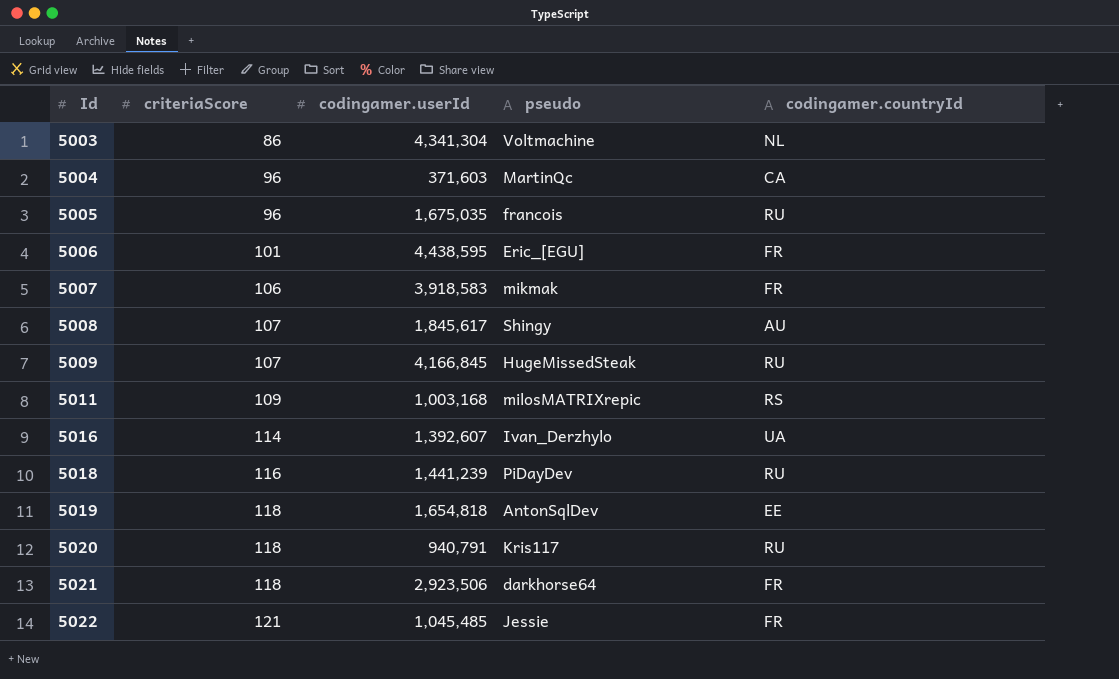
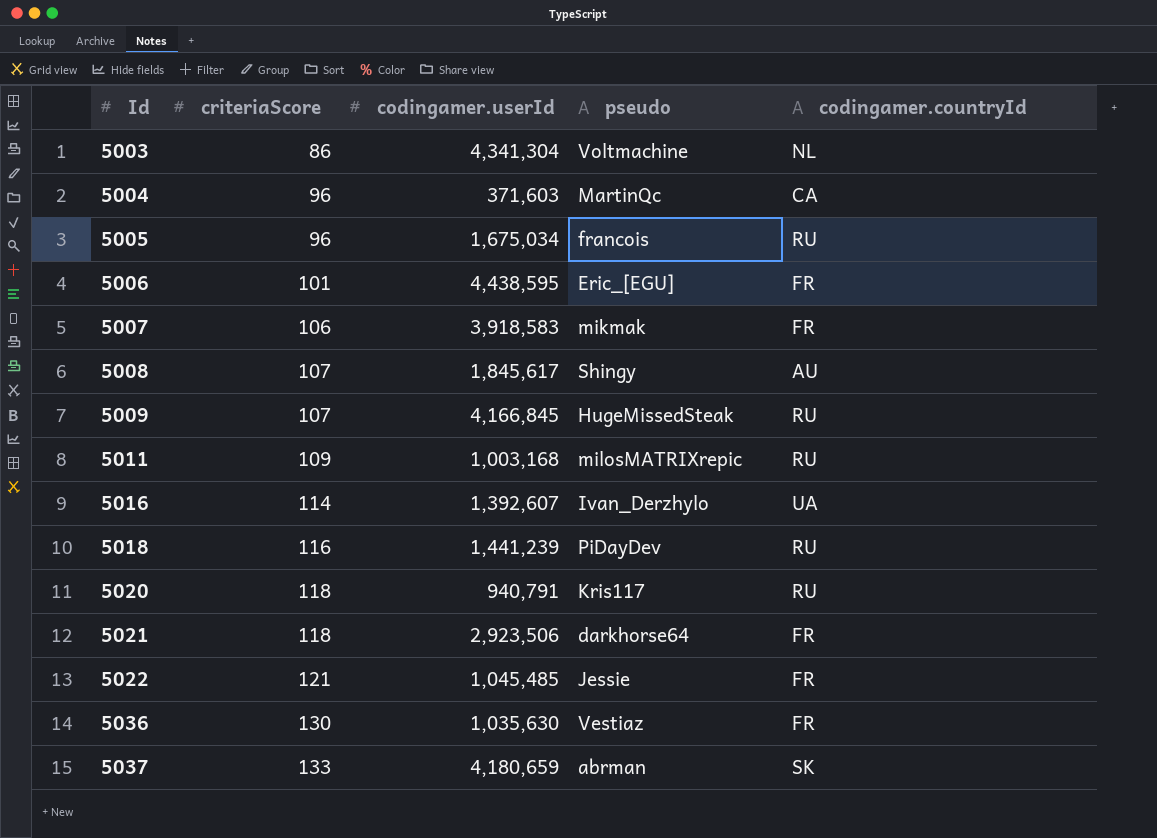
row 5019: 118 | 1,654,818 | AntonSqlDev | EE -> none
5005 | codingamer.userId: 1,675,035 -> 1,675,034
5011 | codingamer.countryId: RS -> RU
row 5036: none -> 130 | 1,035,630 | Vestiaz | FR
row 5037: none -> 133 | 4,180,659 | abrman | SK

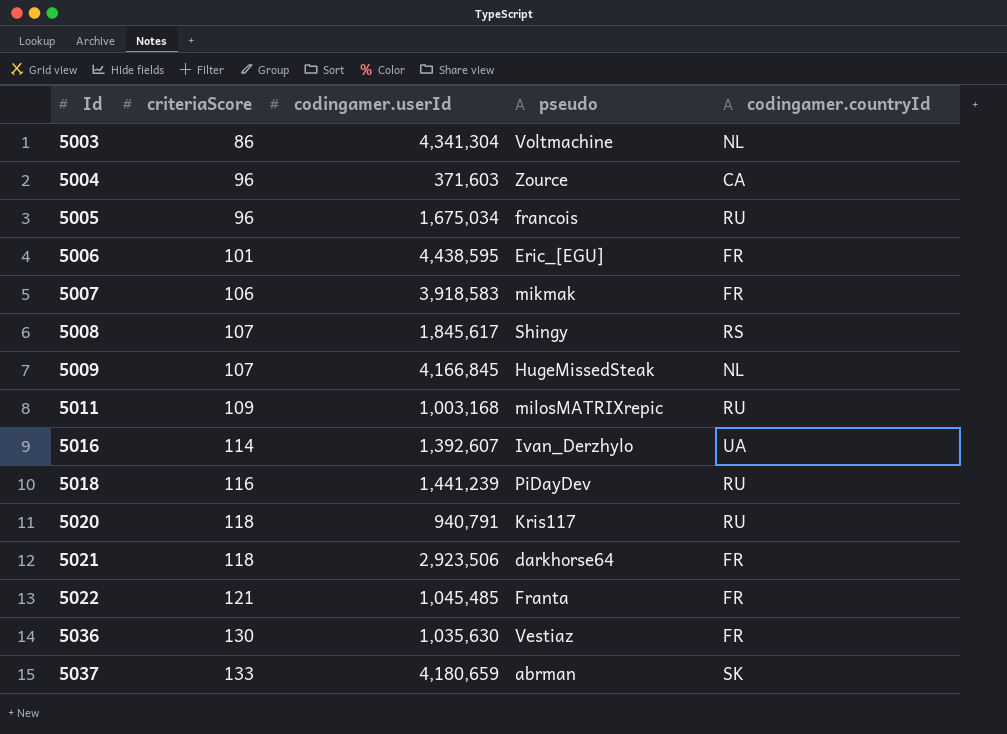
5004 | pseudo: MartinQc -> Zource
5008 | codingamer.countryId: AU -> RS
5009 | codingamer.countryId: RU -> NL
5022 | pseudo: Jessie -> Franta

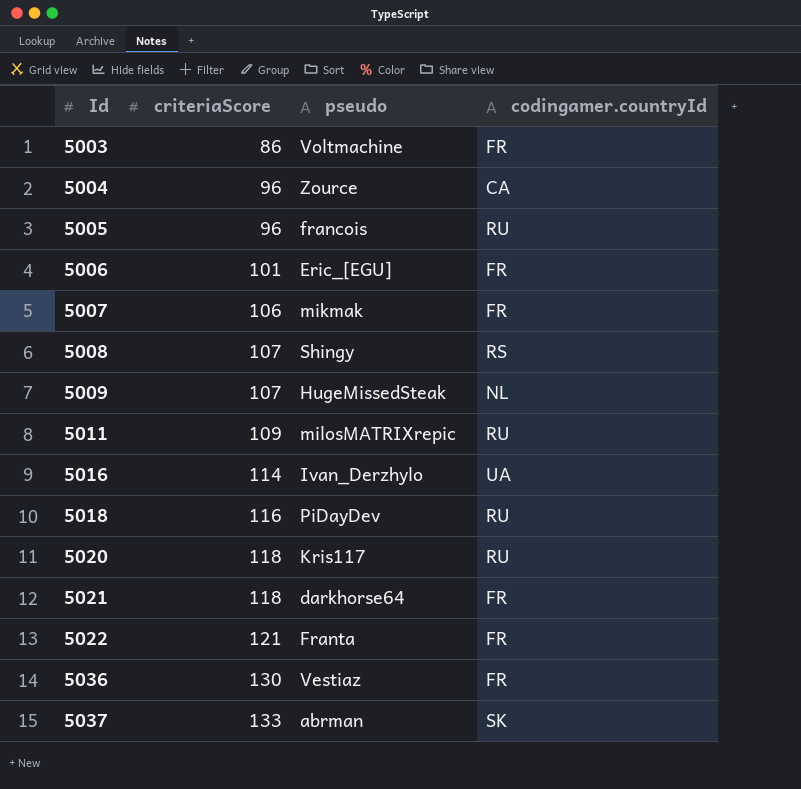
column codingamer.userId | position: 3 -> none
5003 | codingamer.countryId: NL -> FR

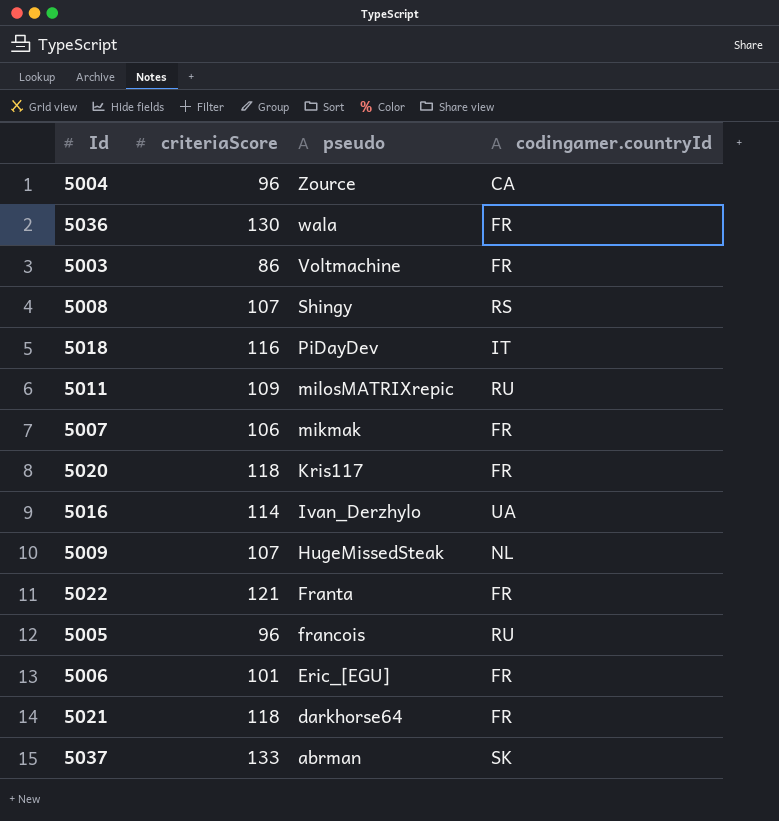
row order: Id ascending -> pseudo descending
5036 | pseudo: Vestiaz -> wala
5018 | codingamer.countryId: RU -> IT
5020 | codingamer.countryId: RU -> FR

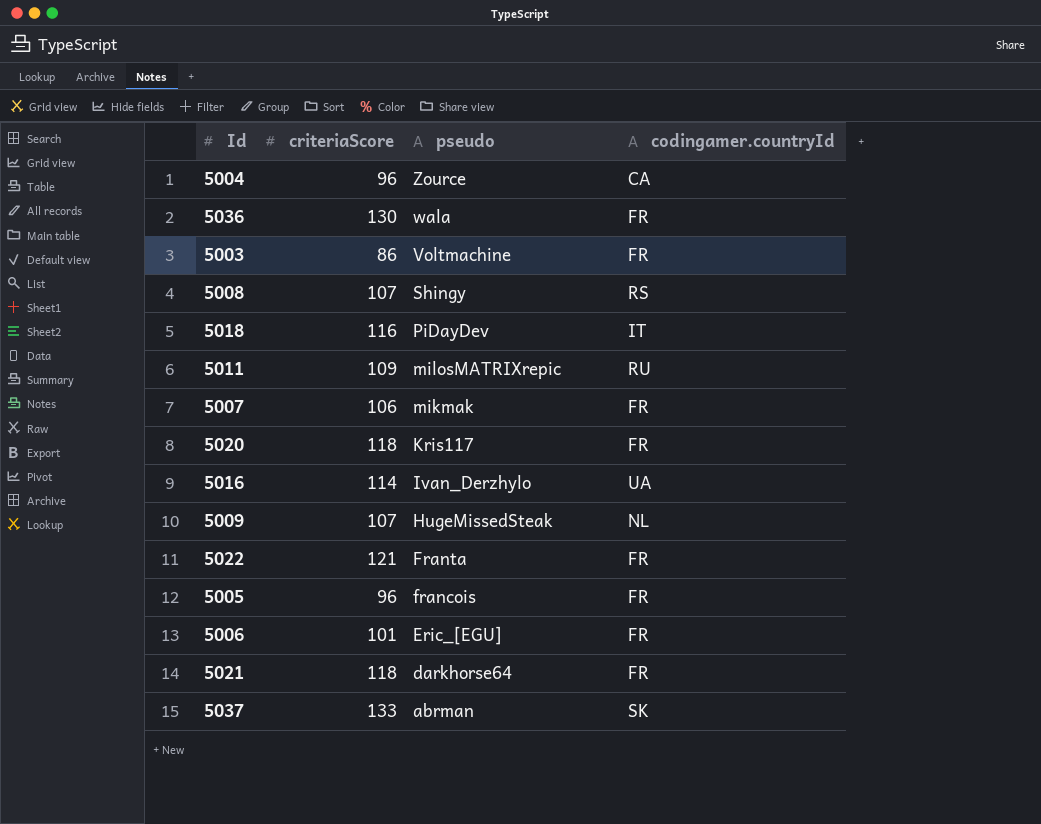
5005 | codingamer.countryId: RU -> FR

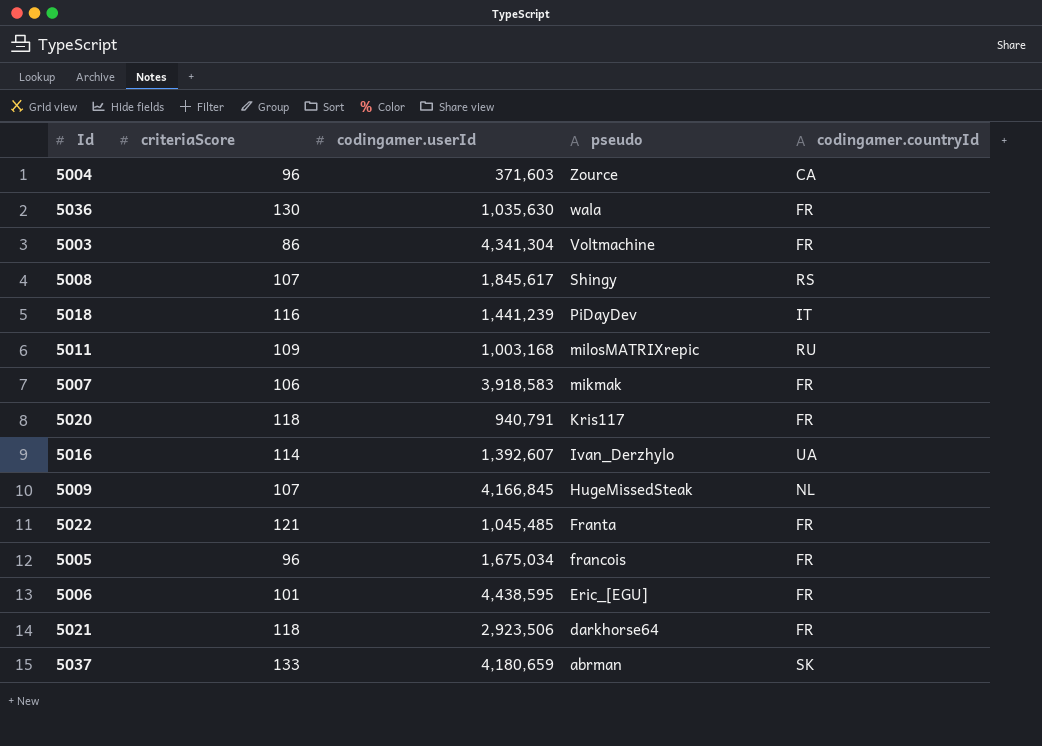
column codingamer.userId | position: none -> 3

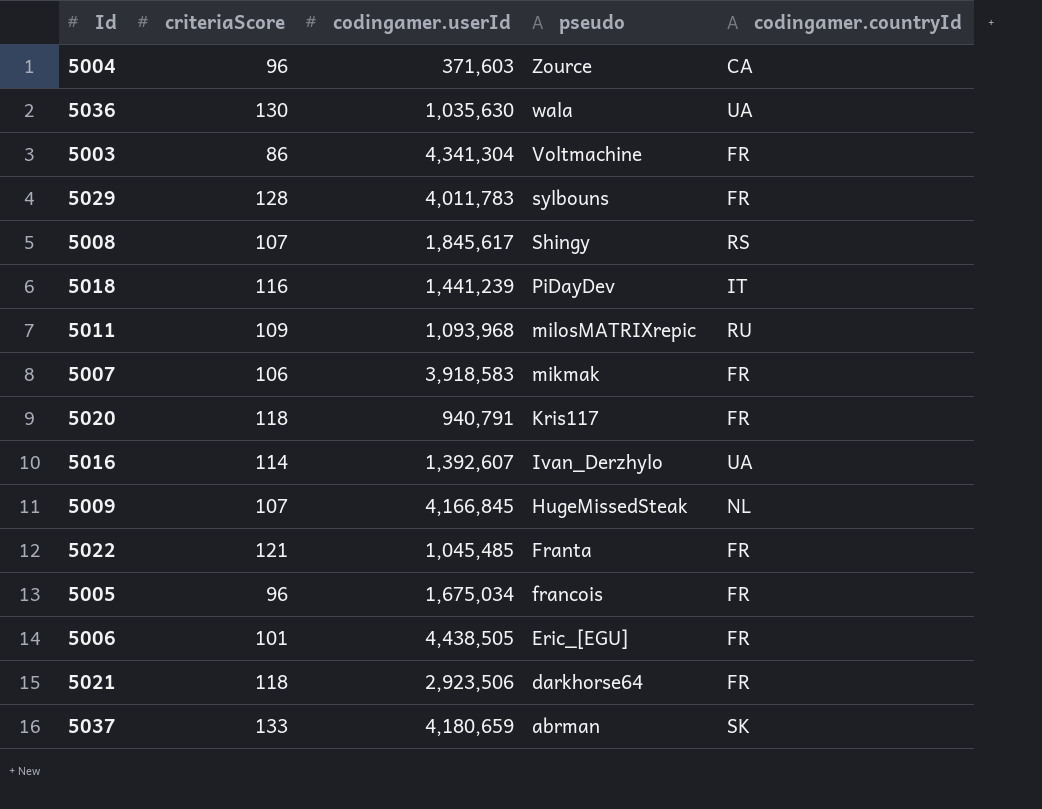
5036 | codingamer.countryId: FR -> UA
row 5029: none -> 128 | 4,011,783 | sylbouns | FR
5011 | codingamer.userId: 1,003,168 -> 1,093,968
5006 | codingamer.userId: 4,438,595 -> 4,438,505

